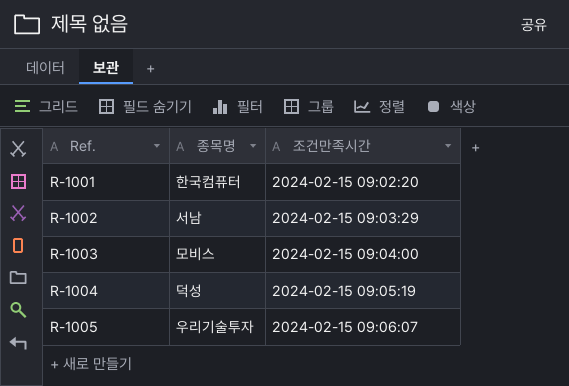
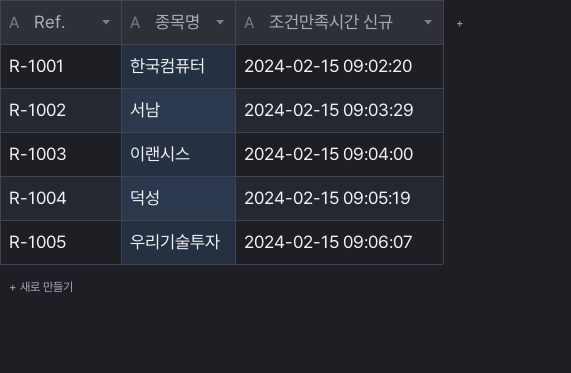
column name: 조건만족시간 -> 조건만족시간 신규
R-1003 | 종목명: 모비스 -> 이랜시스

